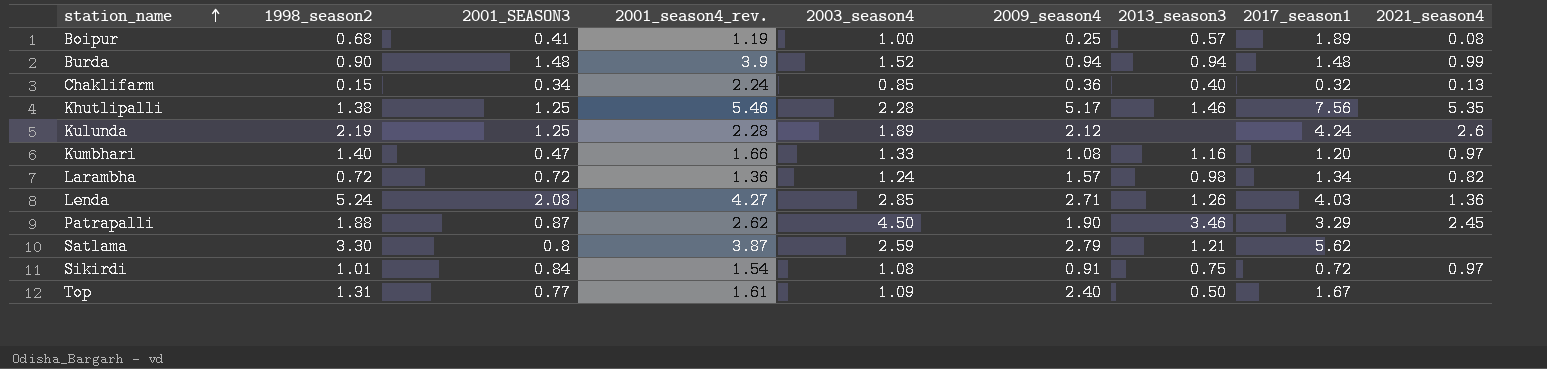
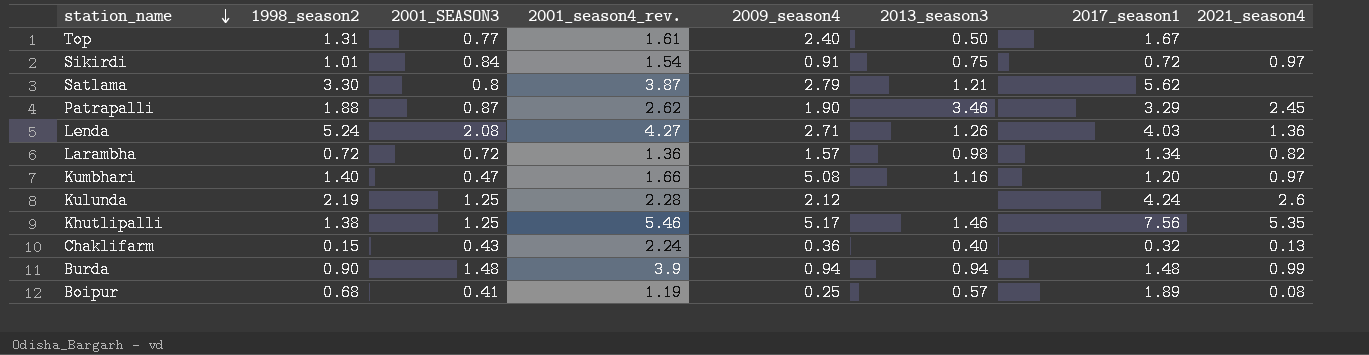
row order: station_name ascending -> station_name descending
column 2003_season4 | position: 5 -> none
Kumbhari | 2009_season4: 1.08 -> 5.08
Chaklifarm | 2001_SEASON3: 0.34 -> 0.43

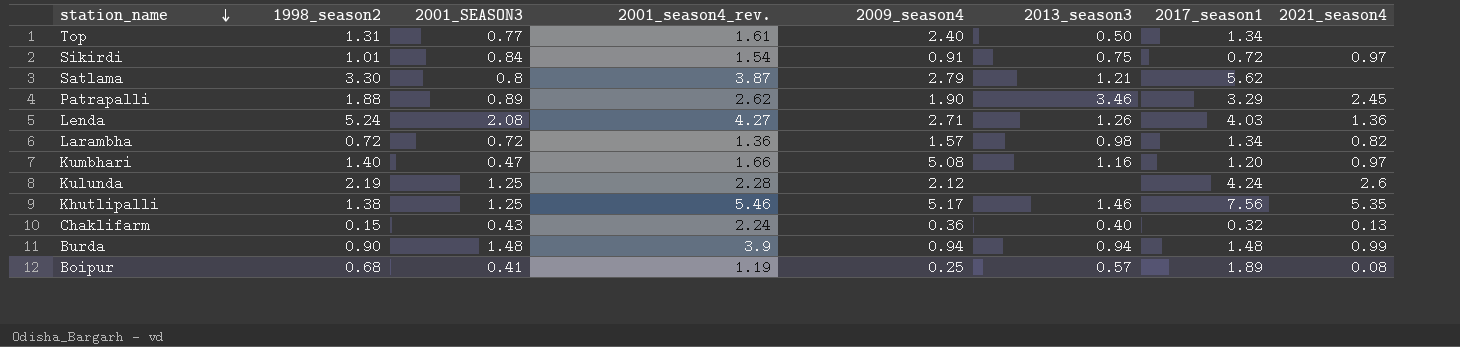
Top | 2017_season1: 1.67 -> 1.34
Patrapalli | 2001_SEASON3: 0.87 -> 0.89

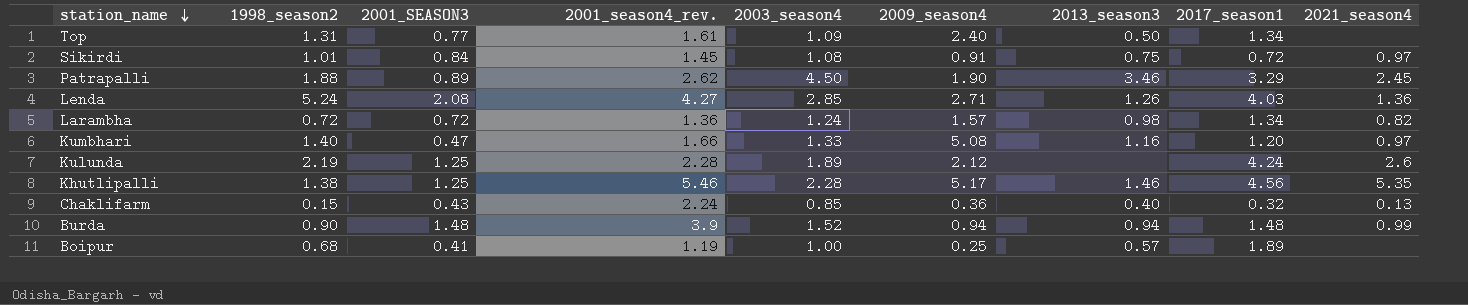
column 2003_season4 | position: none -> 5
row Satlama: 3.30 | 0.8 | 3.87 | 2.79 | 1.21 | 5.62 | none -> none
Sikirdi | 2001_season4_rev.: 1.54 -> 1.45
Khutlipalli | 2017_season1: 7.56 -> 4.56
Boipur | 2021_season4: 0.08 -> none

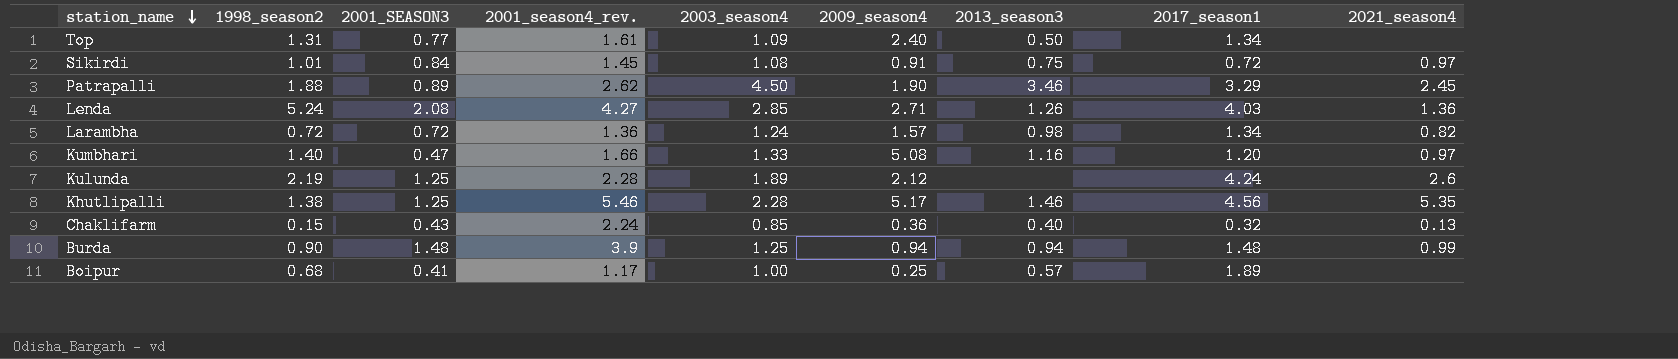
Burda | 2003_season4: 1.52 -> 1.25
Boipur | 2001_season4_rev.: 1.19 -> 1.17

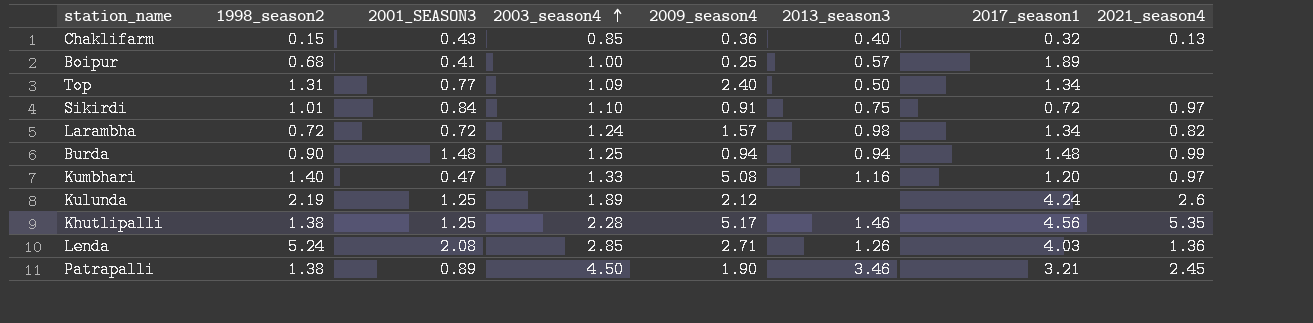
row order: station_name descending -> 2003_season4 ascending
column 2001_season4_rev. | position: 4 -> none
Sikirdi | 2003_season4: 1.08 -> 1.10
Patrapalli | 1998_season2: 1.88 -> 1.38
Patrapalli | 2017_season1: 3.29 -> 3.21

